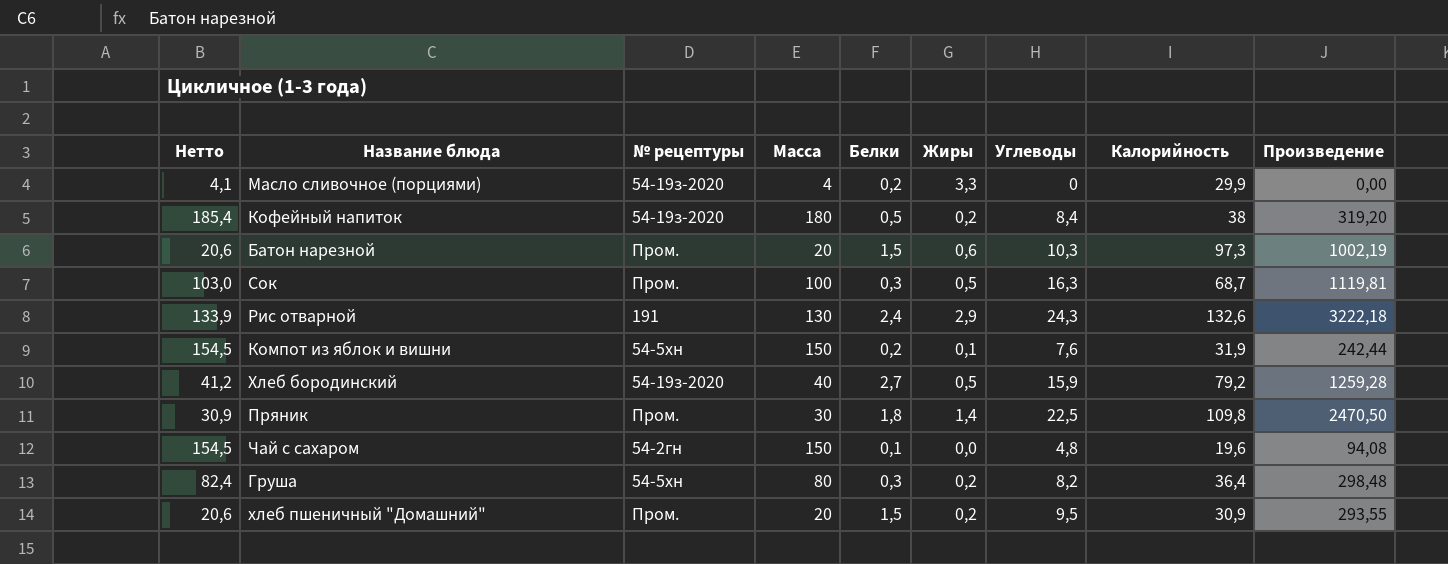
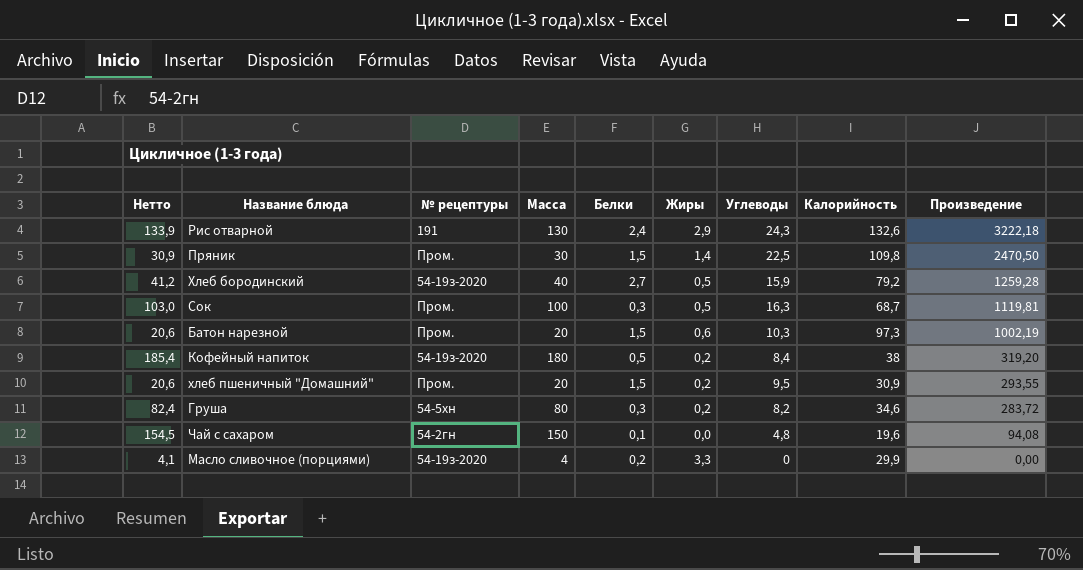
row order: none -> Произведение descending
row Компот из яблок и вишни: 154,5 | 54-5хн | 150 | 0,2 | 0,1 | 7,6 | 31,9 | 242,44 -> none
Пряник | Белки: 1,8 -> 1,5
Груша | Калорийность: 36,4 -> 34,6
Груша | Произведение: 298,48 -> 283,72

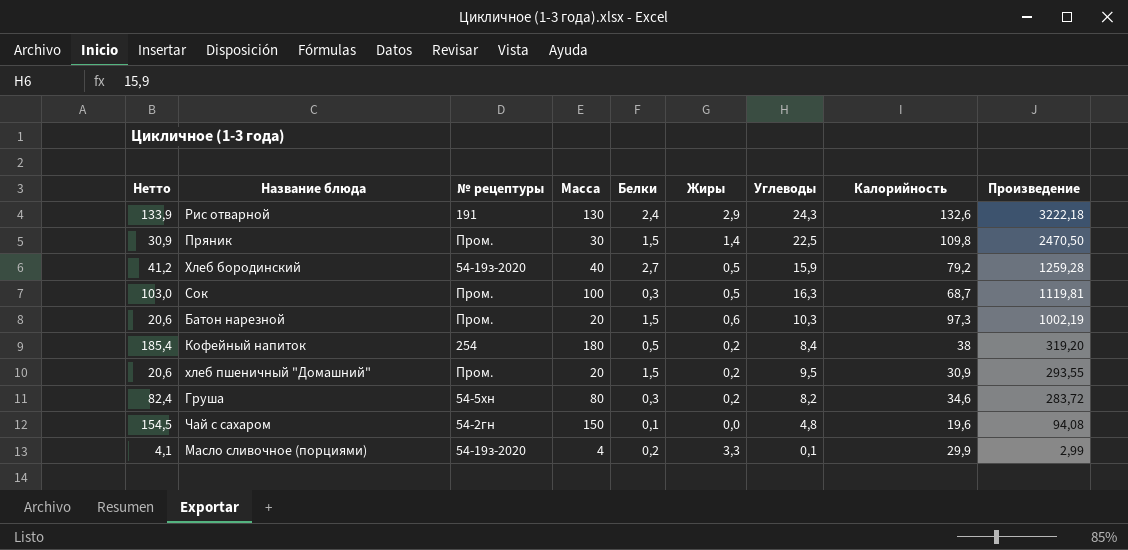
Кофейный напиток | № рецептуры: 54-19з-2020 -> 254
Масло сливочное (порциями) | Углеводы: 0 -> 0,1
Масло сливочное (порциями) | Произведение: 0,00 -> 2,99

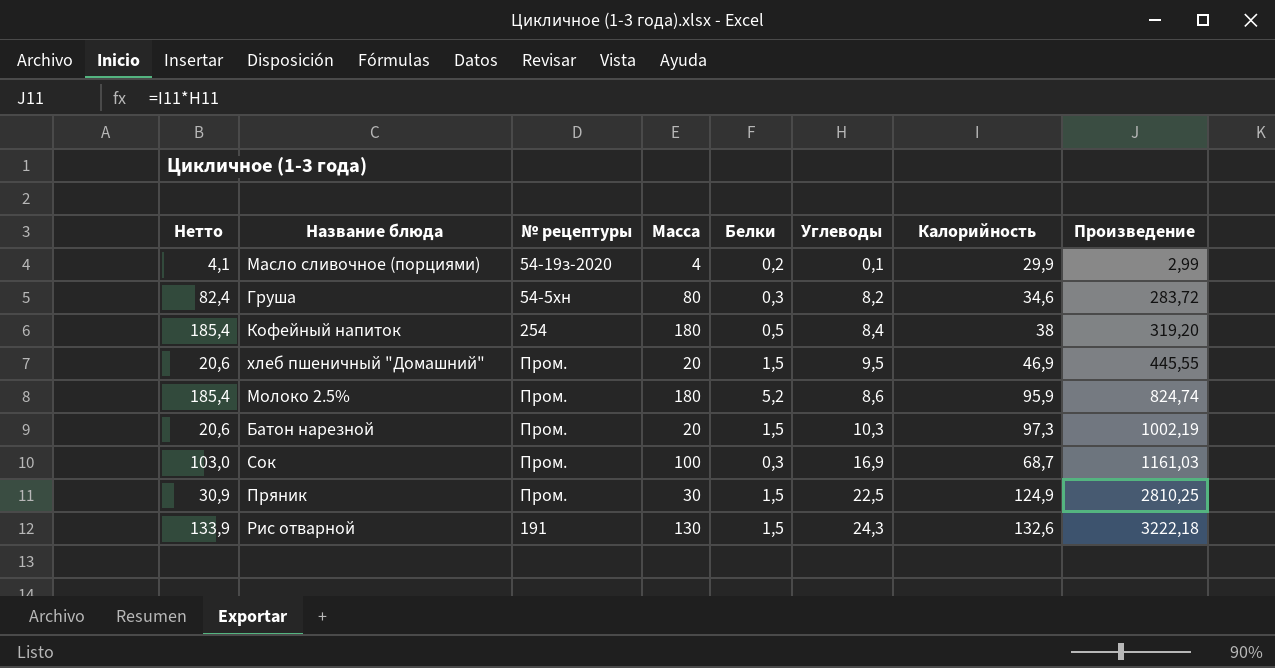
row order: Произведение descending -> Произведение ascending
column Жиры | position: 6 -> none
row Хлеб бородинский: 41,2 | 54-19з-2020 | 40 | 2,7 | 0,5 | 15,9 | 79,2 | 1259,28 -> none
row Чай с сахаром: 154,5 | 54-2гн | 150 | 0,1 | 0,0 | 4,8 | 19,6 | 94,08 -> none
хлеб пшеничный "Домашний" | Калорийность: 30,9 -> 46,9
хлеб пшеничный "Домашний" | Произведение: 293,55 -> 445,55
row Молоко 2.5%: none -> 185,4 | Пром. | 180 | 5,2 | 8,6 | 95,9 | 824,74
Сок | Углеводы: 16,3 -> 16,9
Сок | Произведение: 1119,81 -> 1161,03
Пряник | Калорийность: 109,8 -> 124,9
Пряник | Произведение: 2470,50 -> 2810,25
Рис отварной | Белки: 2,4 -> 1,5

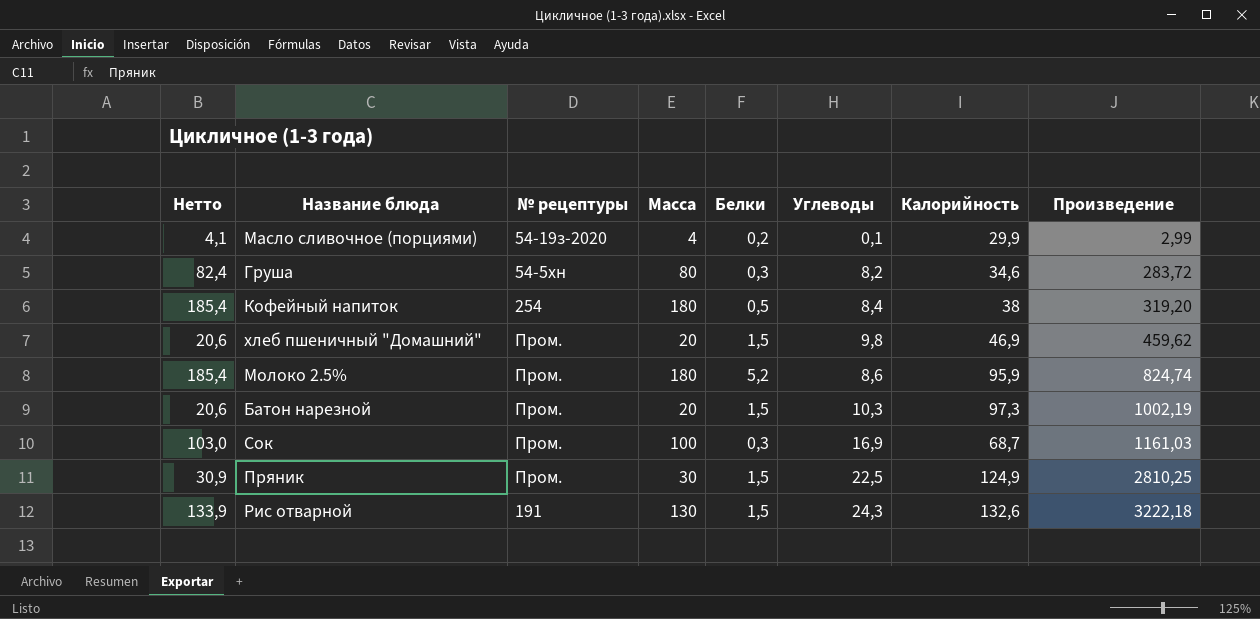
хлеб пшеничный "Домашний" | Углеводы: 9,5 -> 9,8
хлеб пшеничный "Домашний" | Произведение: 445,55 -> 459,62

